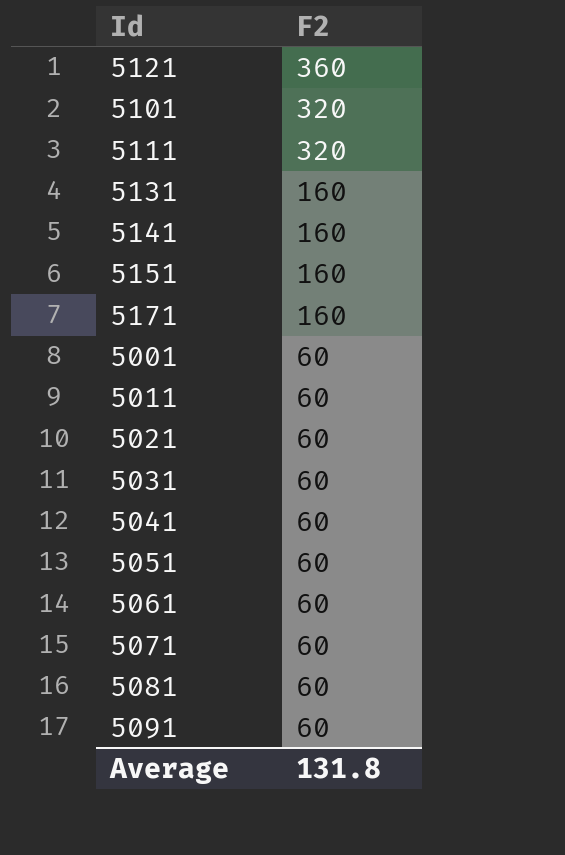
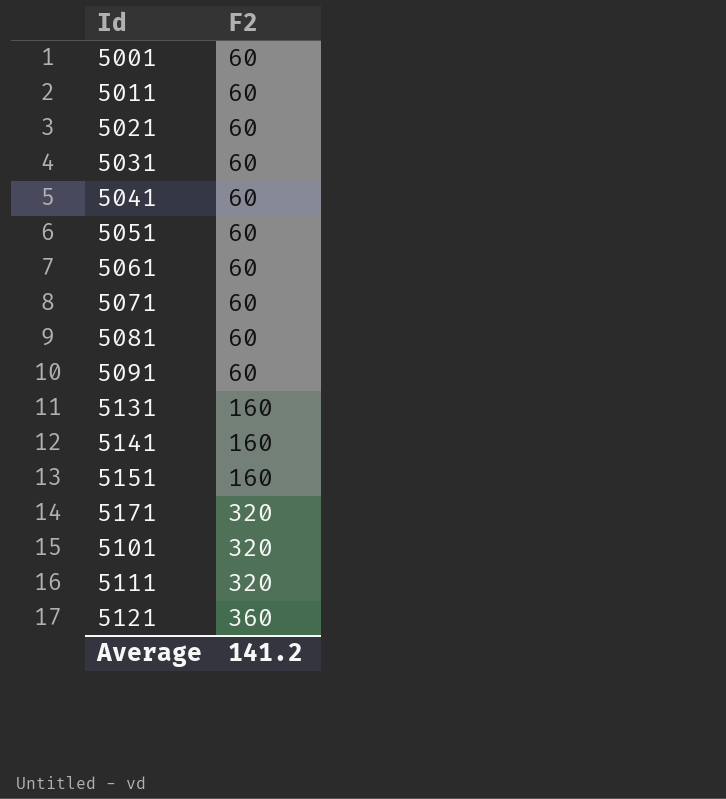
row order: F2 descending -> F2 ascending
5171 | F2: 160 -> 320
Average | F2: 131.8 -> 141.2

